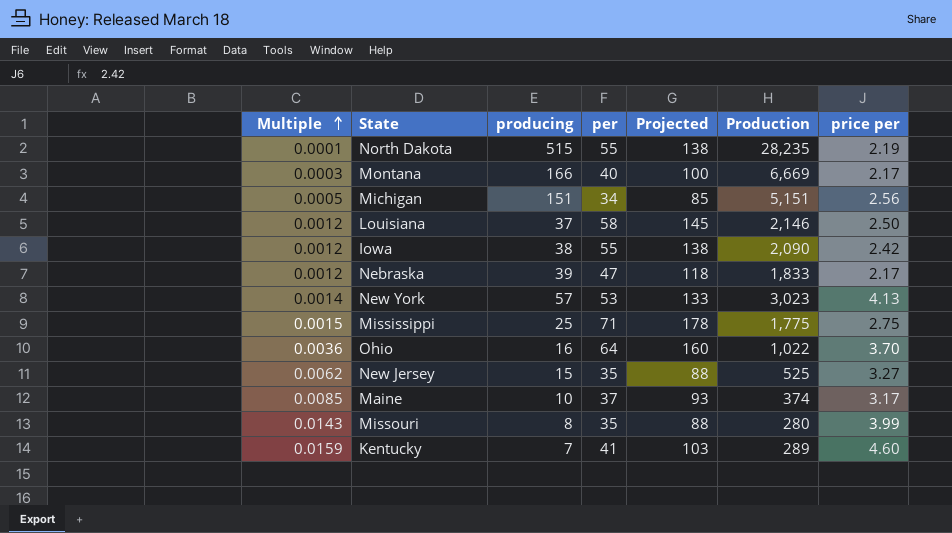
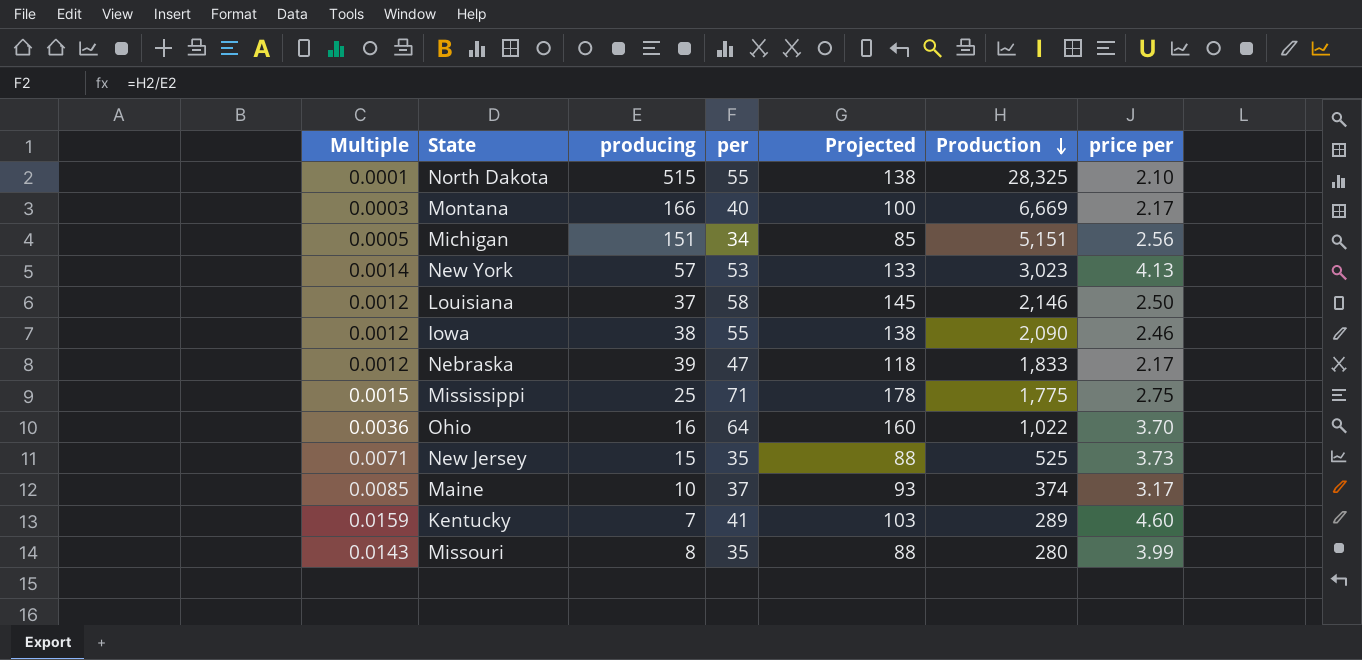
row order: Multiple ascending -> Production descending
North Dakota | Production: 28,235 -> 28,325
North Dakota | price per: 2.19 -> 2.10
Iowa | price per: 2.42 -> 2.46
New Jersey | Multiple: 0.0062 -> 0.0071
New Jersey | price per: 3.27 -> 3.73

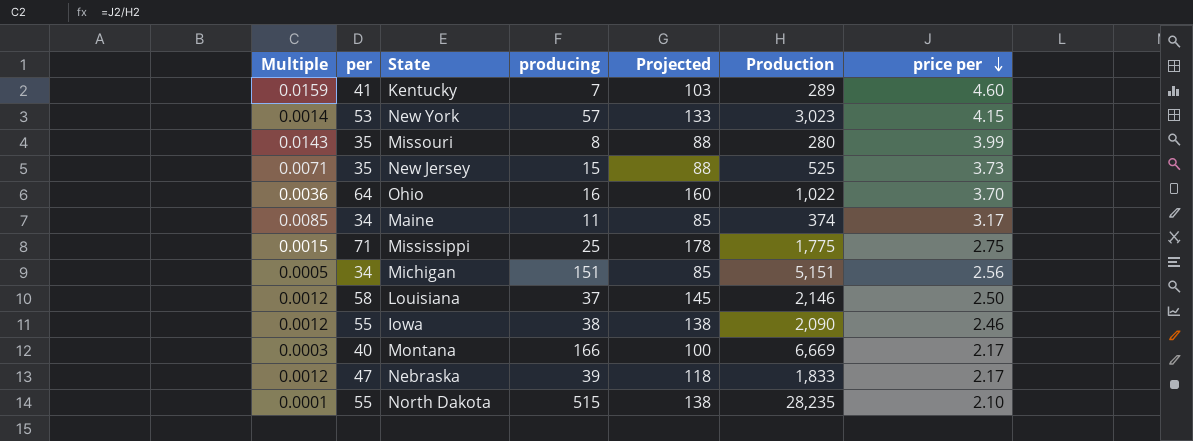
row order: Production descending -> price per descending
column per | position: 4 -> 2
New York | price per: 4.13 -> 4.15
Maine | per: 37 -> 34
Maine | producing: 10 -> 11
Maine | Projected: 93 -> 85
North Dakota | Production: 28,325 -> 28,235

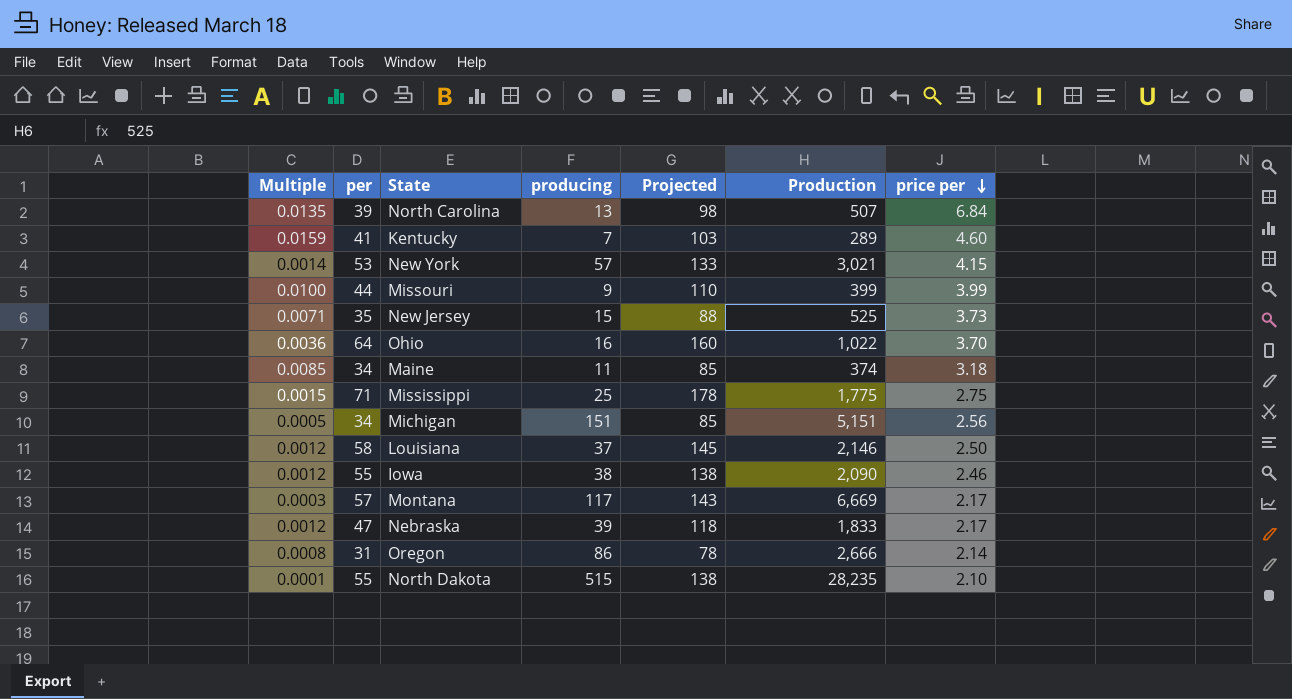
row North Carolina: none -> 0.0135 | 39 | 13 | 98 | 507 | 6.84
New York | Production: 3,023 -> 3,021
Missouri | Multiple: 0.0143 -> 0.0100
Missouri | per: 35 -> 44
Missouri | producing: 8 -> 9
Missouri | Projected: 88 -> 110
Missouri | Production: 280 -> 399
Maine | price per: 3.17 -> 3.18
Montana | per: 40 -> 57
Montana | producing: 166 -> 117
Montana | Projected: 100 -> 143
row Oregon: none -> 0.0008 | 31 | 86 | 78 | 2,666 | 2.14

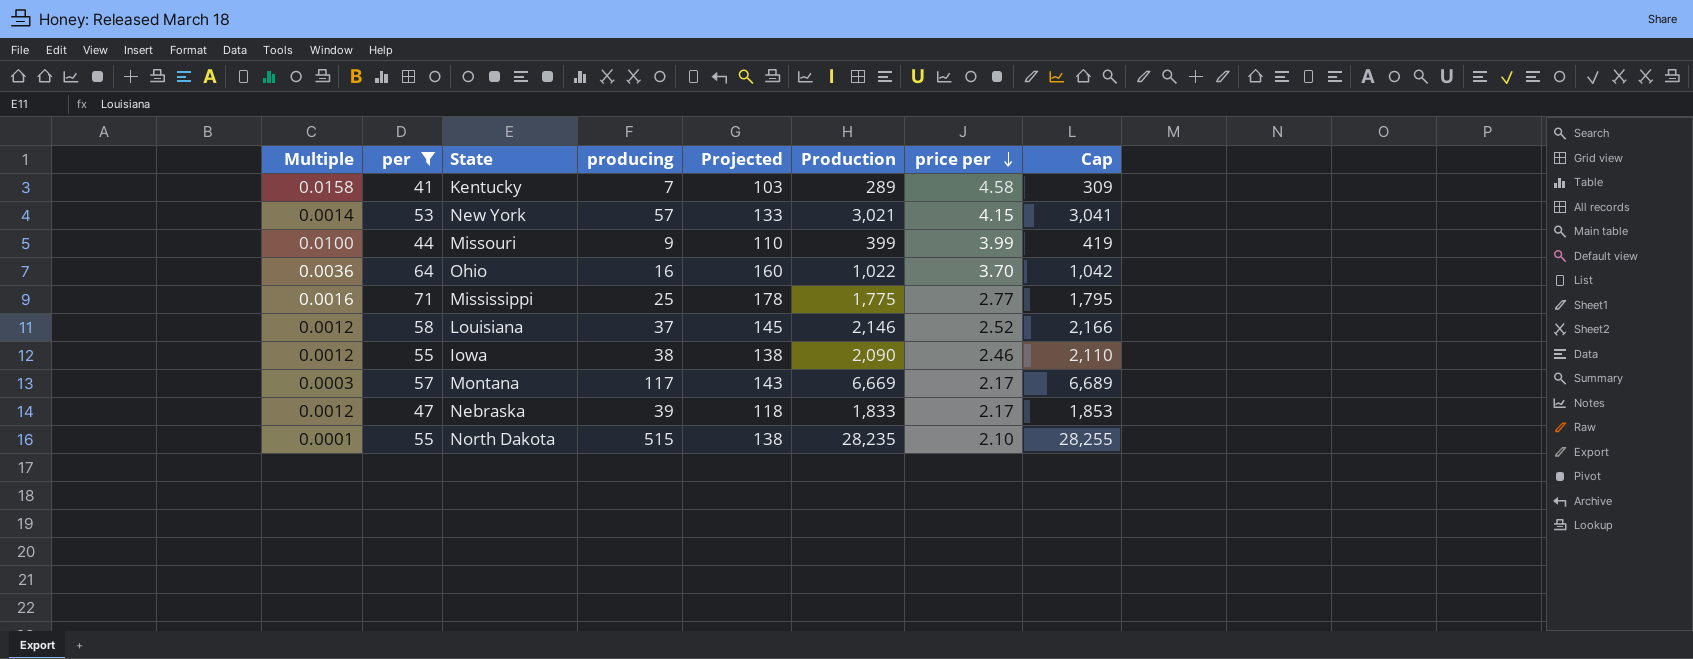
filter: none -> per >= 41
column Cap | formula: none -> [Production] + 20
Kentucky | Multiple: 0.0159 -> 0.0158
Kentucky | price per: 4.60 -> 4.58
Mississippi | Multiple: 0.0015 -> 0.0016
Mississippi | price per: 2.75 -> 2.77
Louisiana | price per: 2.50 -> 2.52

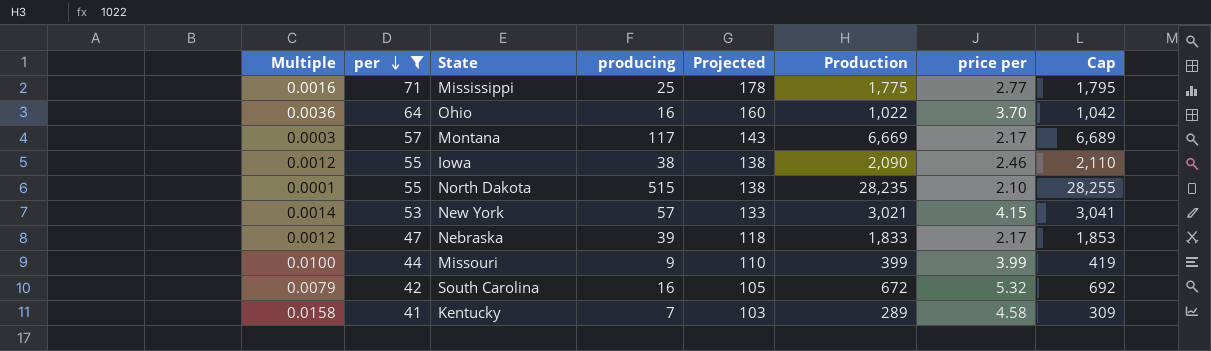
row order: price per descending -> per descending
row Louisiana: 0.0012 | 58 | 37 | 145 | 2,146 | 2.52 | 2,166 -> none
row South Carolina: none -> 0.0079 | 42 | 16 | 105 | 672 | 5.32 | 692

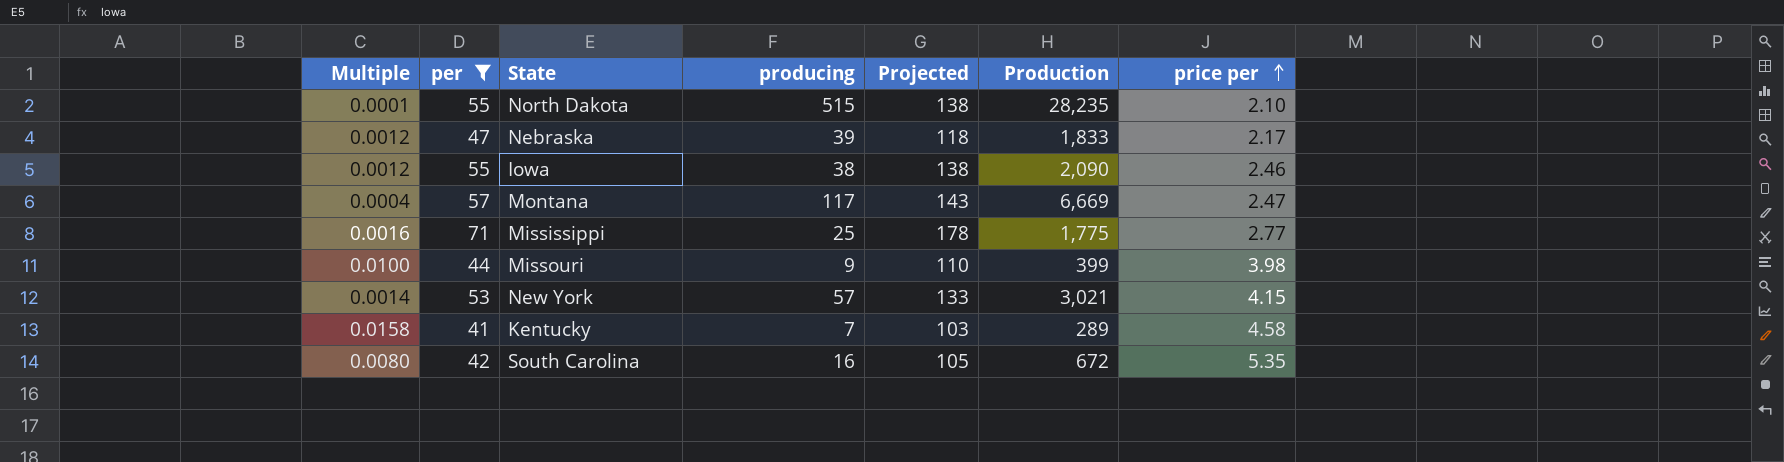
row order: per descending -> price per ascending
column Cap | formula: [Production] + 20 -> none
row Ohio: 0.0036 | 64 | 16 | 160 | 1,022 | 3.70 | 1,042 -> none
Montana | Multiple: 0.0003 -> 0.0004
Montana | price per: 2.17 -> 2.47
Missouri | price per: 3.99 -> 3.98
South Carolina | Multiple: 0.0079 -> 0.0080
South Carolina | price per: 5.32 -> 5.35

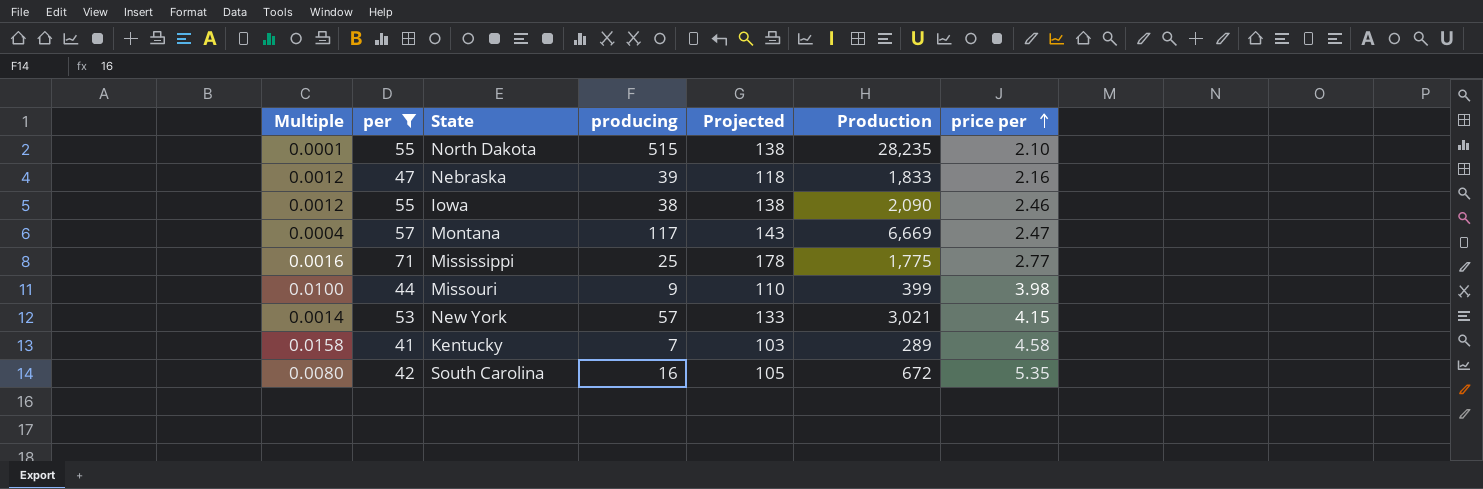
Nebraska | price per: 2.17 -> 2.16

